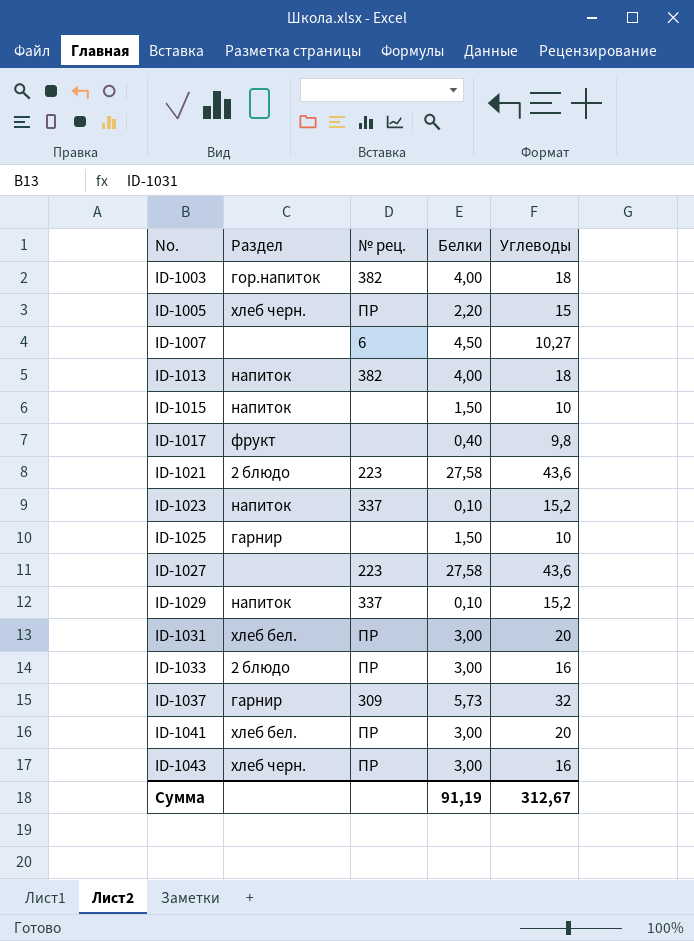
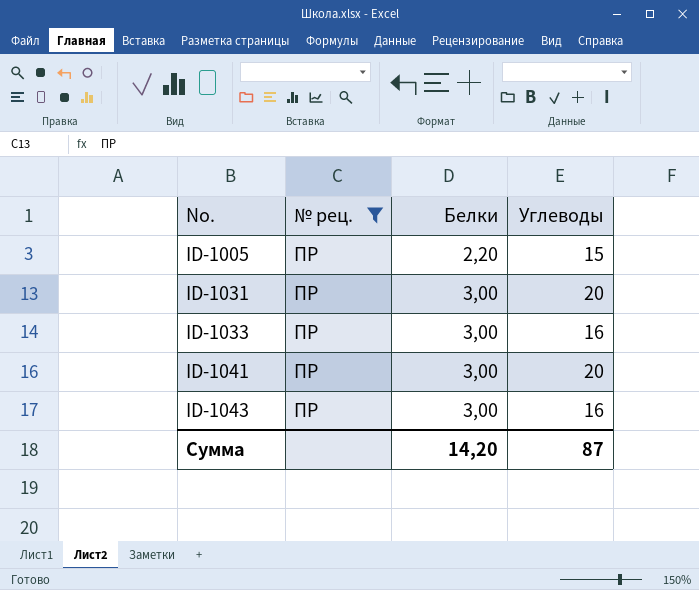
filter: none -> № рец. = ПР
column Раздел | position: 2 -> none
Сумма | Белки: 91,19 -> 14,20
Сумма | Углеводы: 312,67 -> 87

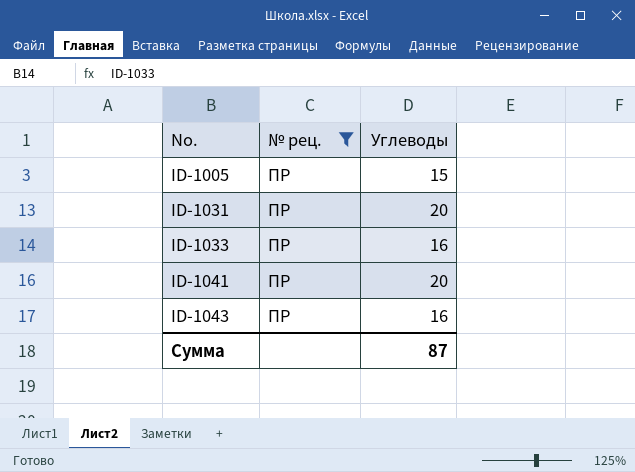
column Белки | position: 3 -> none

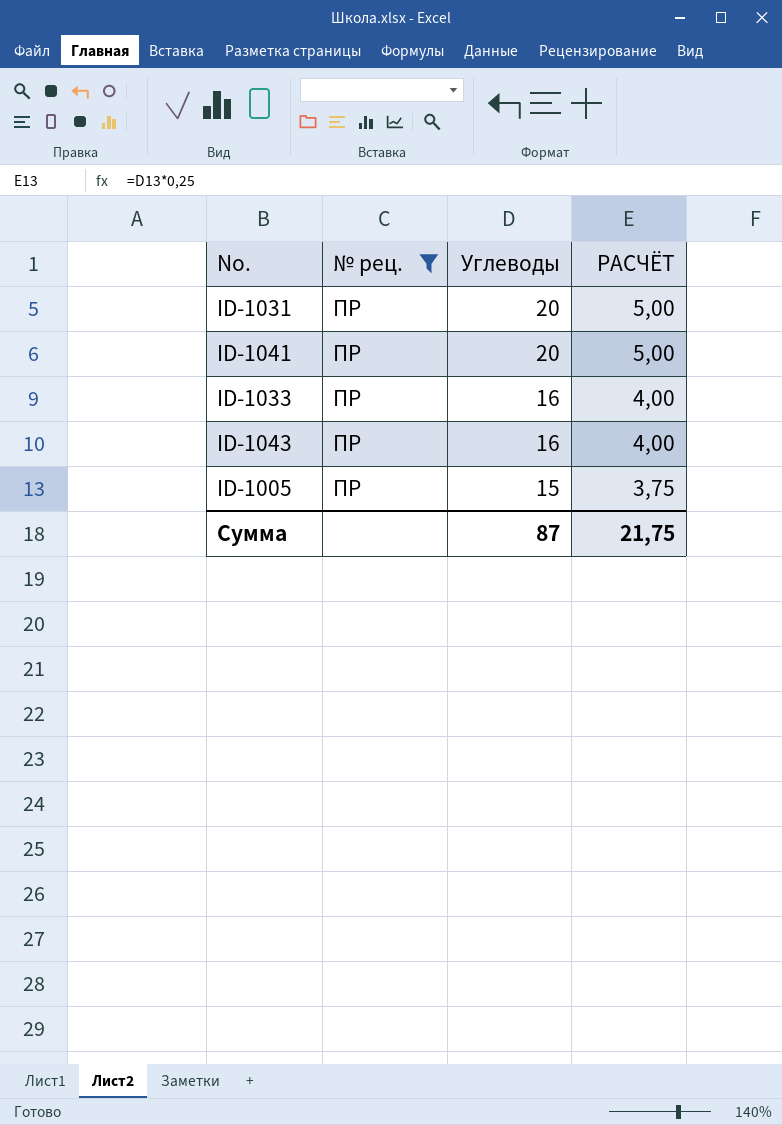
row order: No. ascending -> Углеводы descending
column РАСЧЁТ | formula: none -> [Углеводы] * 0,25

